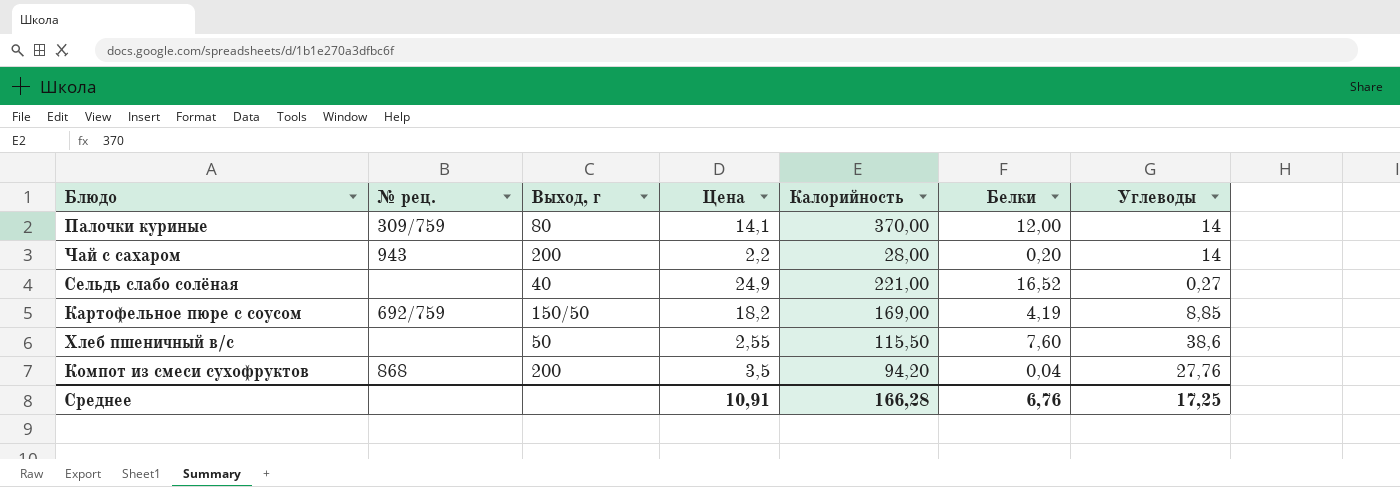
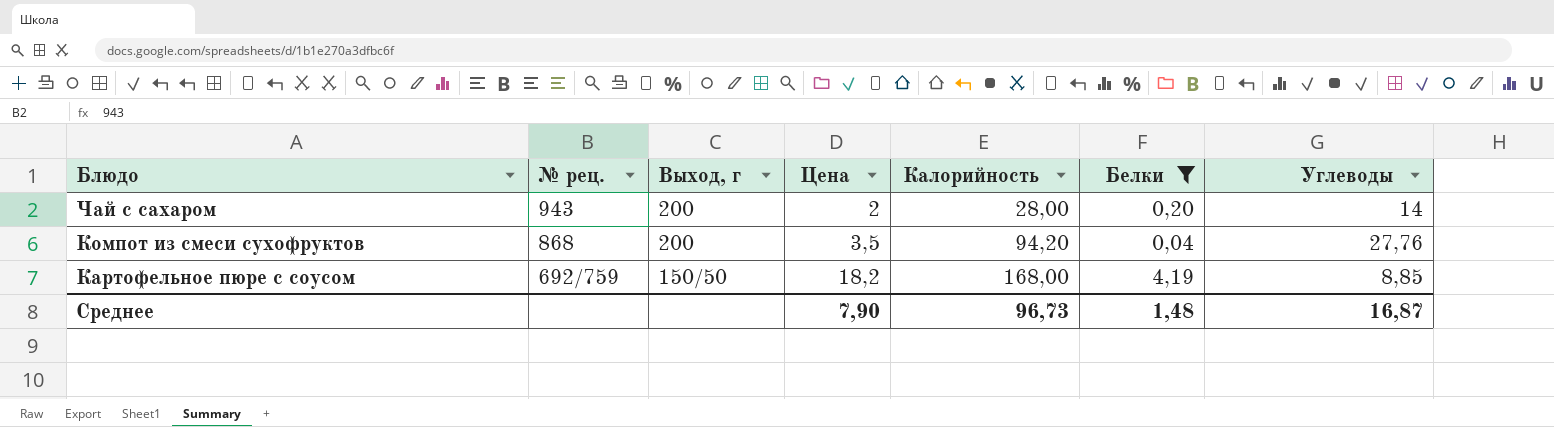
filter: none -> Белки <= 4,19
row order: none -> Блюдо descending
Чай с сахаром | Цена: 2,2 -> 2
Картофельное пюре с соусом | Калорийность: 169,00 -> 168,00
Среднее | Цена: 10,91 -> 7,90
Среднее | Калорийность: 166,28 -> 96,73
Среднее | Белки: 6,76 -> 1,48
Среднее | Углеводы: 17,25 -> 16,87

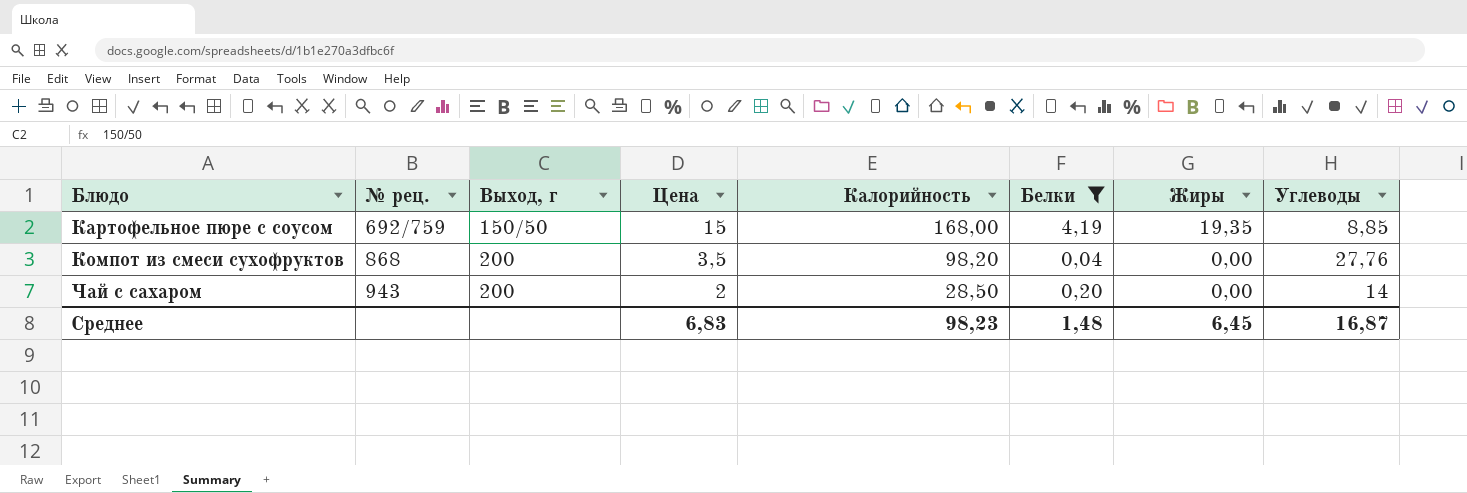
row order: Блюдо descending -> Блюдо ascending
column Жиры | position: none -> 7
Картофельное пюре с соусом | Цена: 18,2 -> 15
Компот из смеси сухофруктов | Калорийность: 94,20 -> 98,20
Чай с сахаром | Калорийность: 28,00 -> 28,50
Среднее | Цена: 7,90 -> 6,83
Среднее | Калорийность: 96,73 -> 98,23

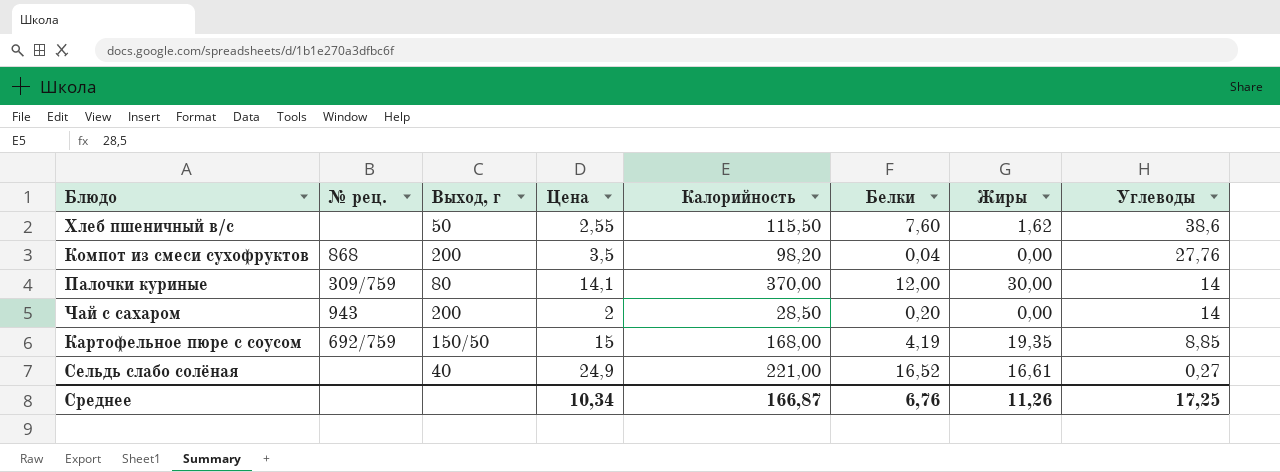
filter: Белки <= 4,19 -> none
row order: Блюдо ascending -> Углеводы descending
Среднее | Цена: 6,83 -> 10,34
Среднее | Калорийность: 98,23 -> 166,87
Среднее | Белки: 1,48 -> 6,76
Среднее | Жиры: 6,45 -> 11,26
Среднее | Углеводы: 16,87 -> 17,25

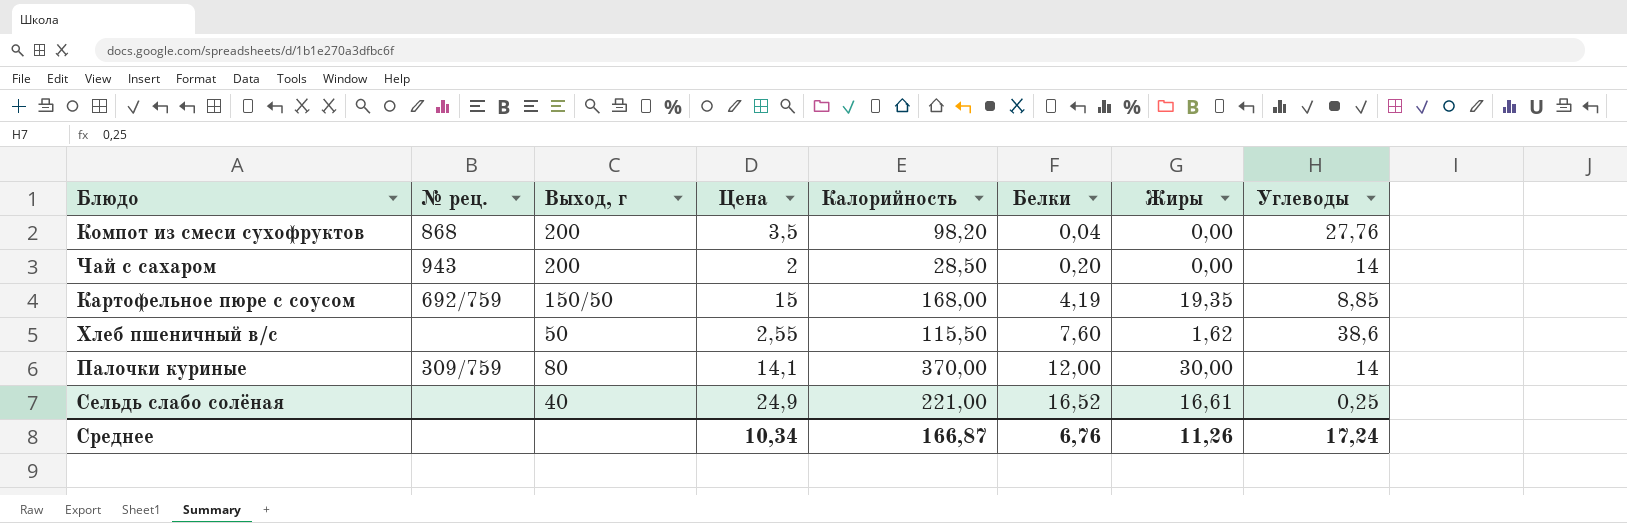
row order: Углеводы descending -> Белки ascending
Сельдь слабо солёная | Углеводы: 0,27 -> 0,25
Среднее | Углеводы: 17,25 -> 17,24

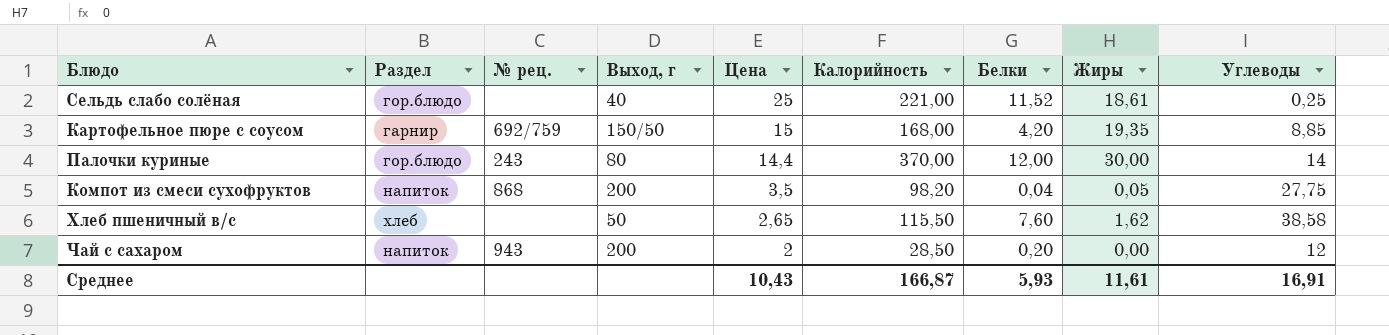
row order: Белки ascending -> Цена descending
column Раздел | position: none -> 2
Сельдь слабо солёная | Цена: 24,9 -> 25
Сельдь слабо солёная | Белки: 16,52 -> 11,52
Сельдь слабо солёная | Жиры: 16,61 -> 18,61
Картофельное пюре с соусом | Белки: 4,19 -> 4,20
Палочки куриные | № рец.: 309/759 -> 243
Палочки куриные | Цена: 14,1 -> 14,4
Компот из смеси сухофруктов | Жиры: 0,00 -> 0,05
Компот из смеси сухофруктов | Углеводы: 27,76 -> 27,75
Хлеб пшеничный в/с | Цена: 2,55 -> 2,65
Хлеб пшеничный в/с | Углеводы: 38,6 -> 38,58
Чай с сахаром | Углеводы: 14 -> 12
Среднее | Цена: 10,34 -> 10,43
Среднее | Белки: 6,76 -> 5,93
Среднее | Жиры: 11,26 -> 11,61
Среднее | Углеводы: 17,24 -> 16,91

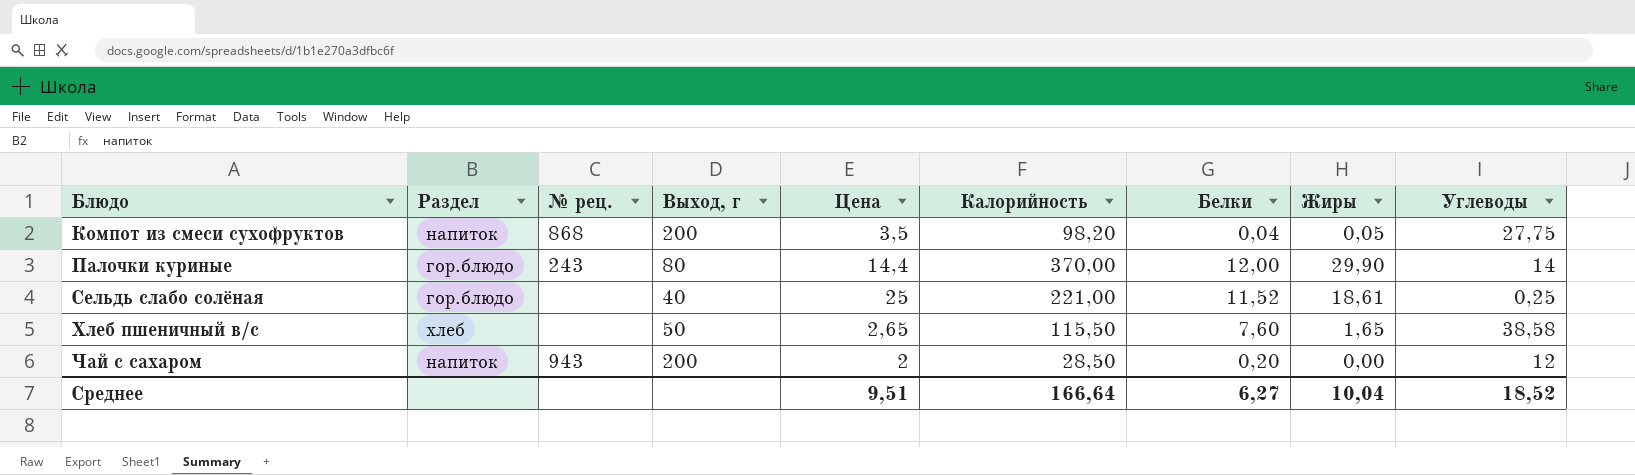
row order: Цена descending -> Блюдо ascending
row Картофельное пюре с соусом: гарнир | 692/759 | 150/50 | 15 | 168,00 | 4,20 | 19,35 | 8,85 -> none
Палочки куриные | Жиры: 30,00 -> 29,90
Хлеб пшеничный в/с | Жиры: 1,62 -> 1,65
Среднее | Цена: 10,43 -> 9,51
Среднее | Калорийность: 166,87 -> 166,64
Среднее | Белки: 5,93 -> 6,27
Среднее | Жиры: 11,61 -> 10,04
Среднее | Углеводы: 16,91 -> 18,52

